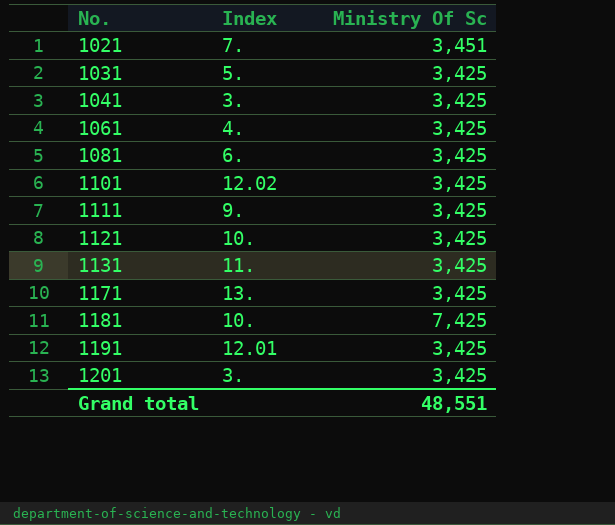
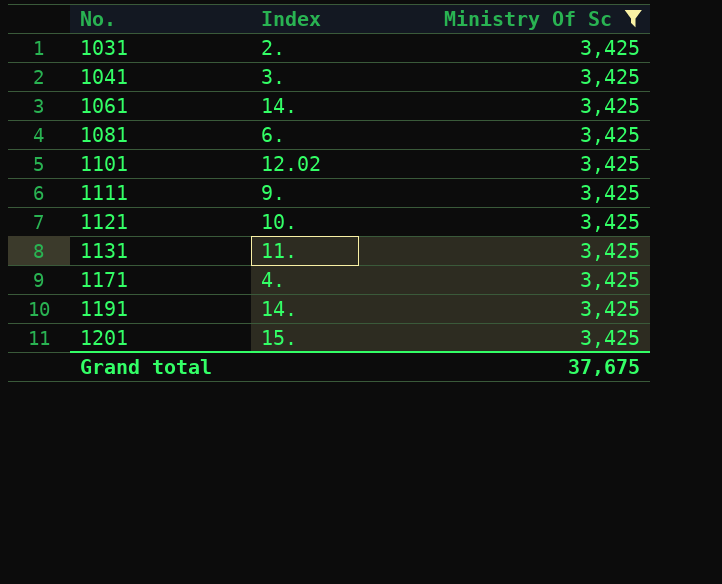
filter: none -> Ministry Of Sc = 3,425
1031 | Index: 5. -> 2.
1061 | Index: 4. -> 14.
1171 | Index: 13. -> 4.
1191 | Index: 12.01 -> 14.
1201 | Index: 3. -> 15.
Grand total | Ministry Of Sc: 48,551 -> 37,675

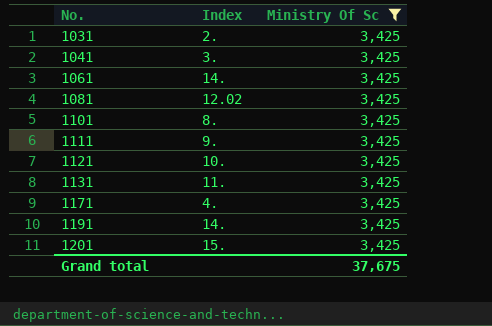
1081 | Index: 6. -> 12.02
1101 | Index: 12.02 -> 8.

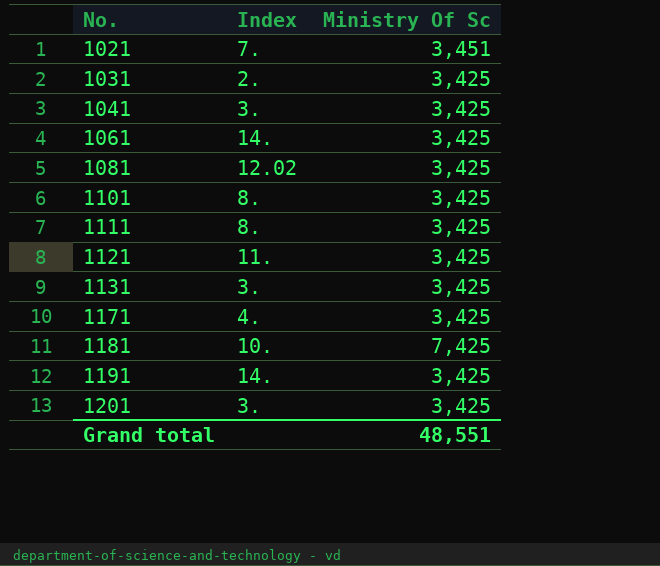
filter: Ministry Of Sc = 3,425 -> none
1111 | Index: 9. -> 8.
1121 | Index: 10. -> 11.
1131 | Index: 11. -> 3.
1201 | Index: 15. -> 3.
Grand total | Ministry Of Sc: 37,675 -> 48,551

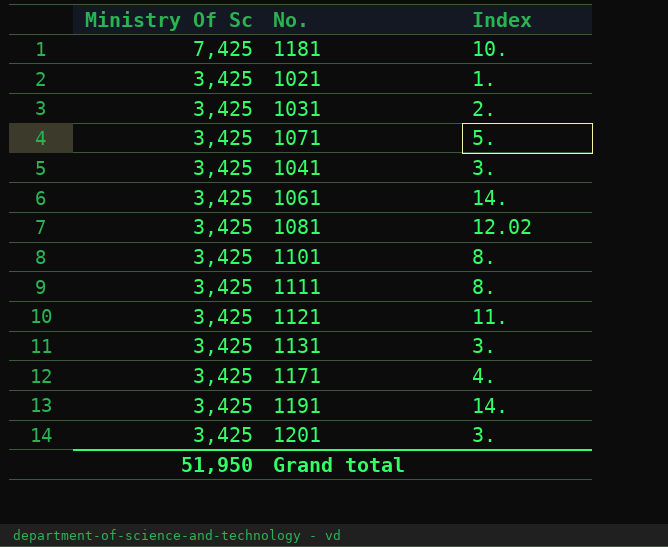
row order: No. ascending -> Ministry Of Sc descending
column Ministry Of Sc | position: 3 -> 1
1021 | Ministry Of Sc: 3,451 -> 3,425
1021 | Index: 7. -> 1.
row 1071: none -> 3,425 | 5.
Grand total | Ministry Of Sc: 48,551 -> 51,950

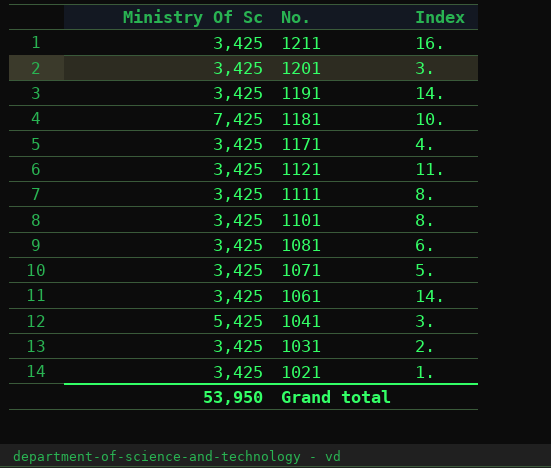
row order: Ministry Of Sc descending -> No. descending
row 1131: 3,425 | 3. -> none
row 1211: none -> 3,425 | 16.
1081 | Index: 12.02 -> 6.
1041 | Ministry Of Sc: 3,425 -> 5,425
Grand total | Ministry Of Sc: 51,950 -> 53,950

